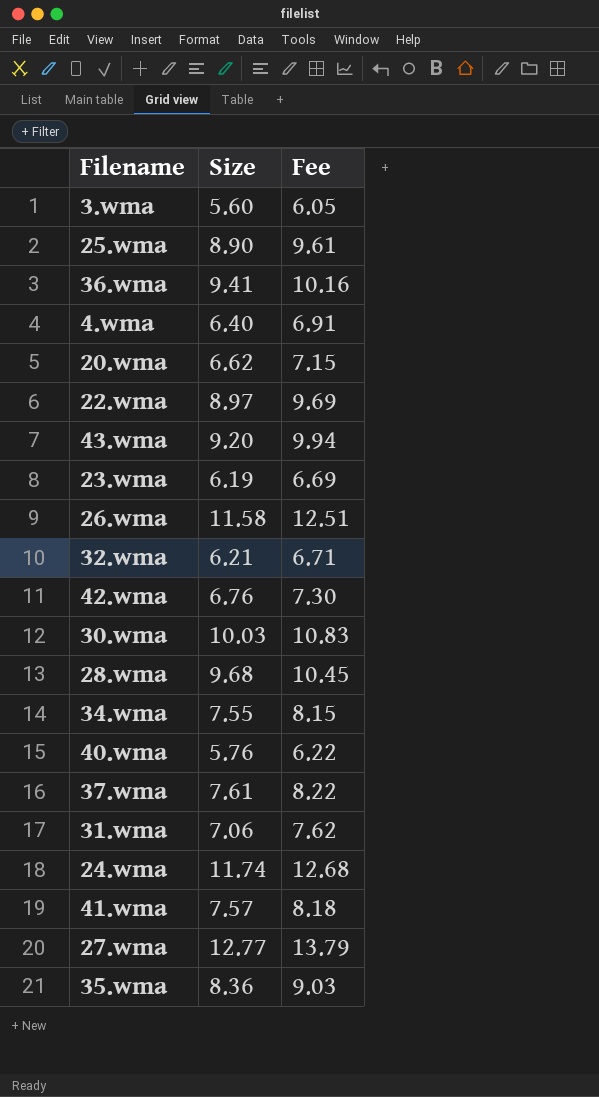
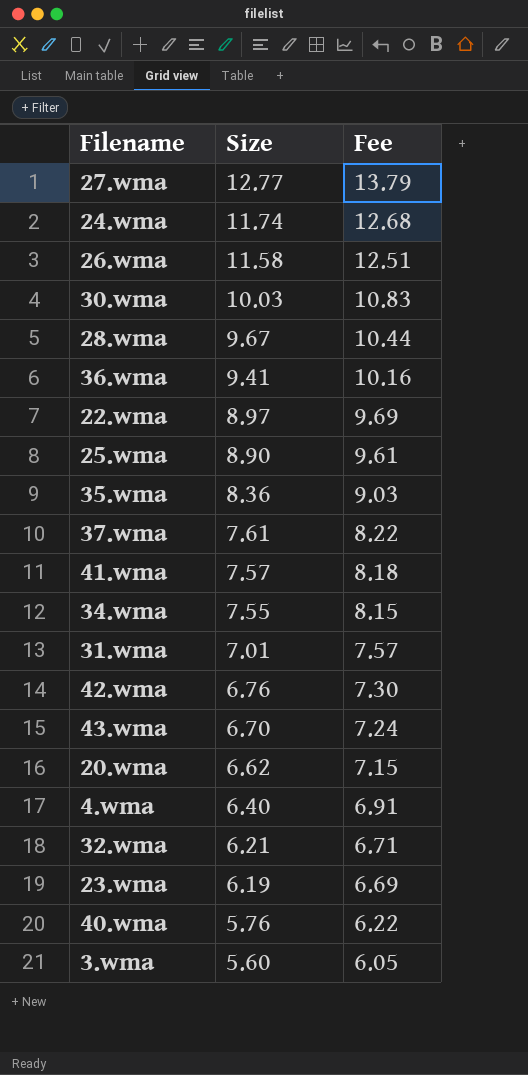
row order: none -> Size descending
28.wma | Size: 9.68 -> 9.67
28.wma | Fee: 10.45 -> 10.44
31.wma | Size: 7.06 -> 7.01
31.wma | Fee: 7.62 -> 7.57
43.wma | Size: 9.20 -> 6.70
43.wma | Fee: 9.94 -> 7.24

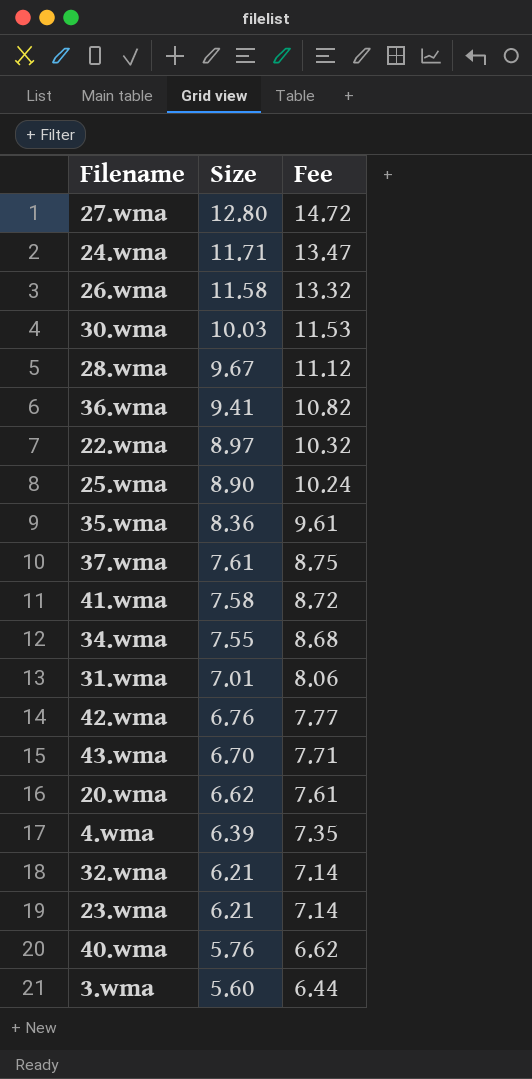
column Fee | formula: [Size] * 1.08 -> [Size] * 1.15
27.wma | Size: 12.77 -> 12.80
24.wma | Size: 11.74 -> 11.71
41.wma | Size: 7.57 -> 7.58
4.wma | Size: 6.40 -> 6.39
23.wma | Size: 6.19 -> 6.21

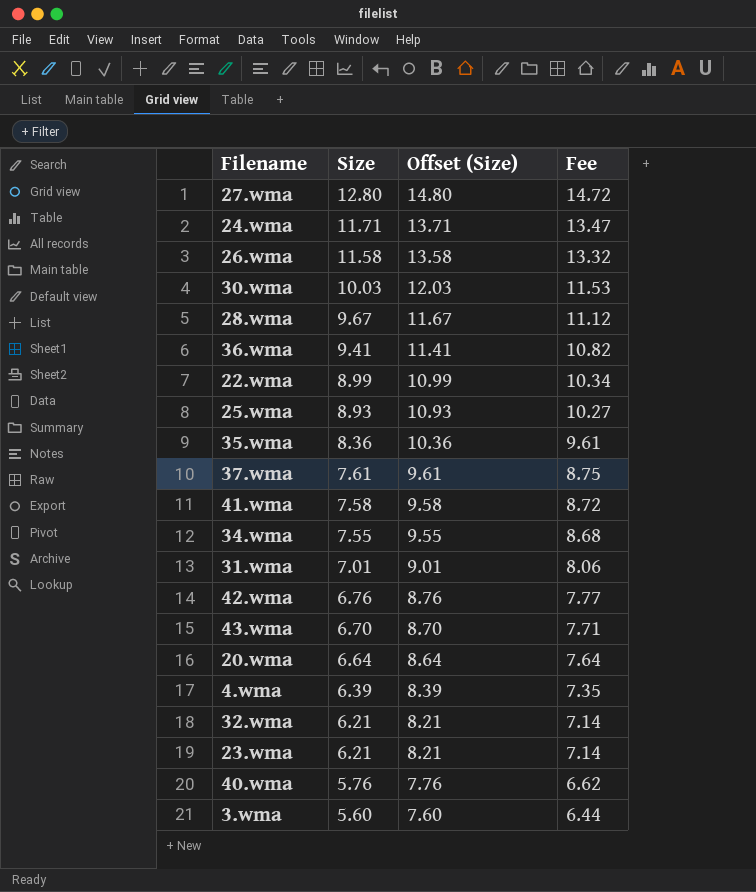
column Offset (Size) | formula: none -> [Size] + 2
22.wma | Size: 8.97 -> 8.99
22.wma | Fee: 10.32 -> 10.34
25.wma | Size: 8.90 -> 8.93
25.wma | Fee: 10.24 -> 10.27
20.wma | Size: 6.62 -> 6.64
20.wma | Fee: 7.61 -> 7.64

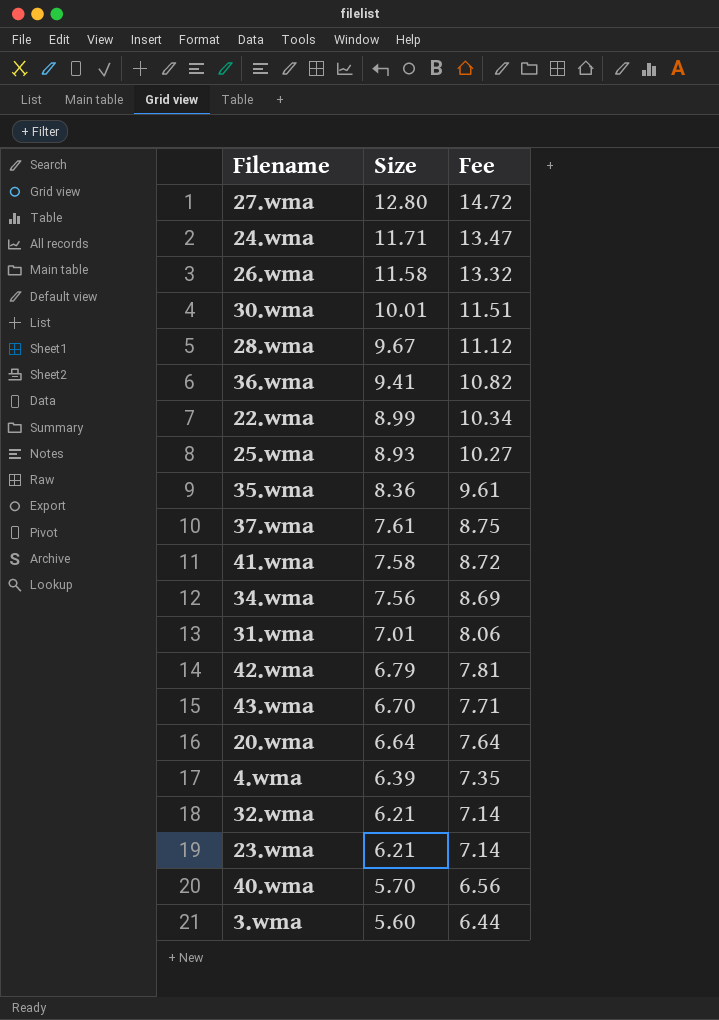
column Offset (Size) | formula: [Size] + 2 -> none
30.wma | Size: 10.03 -> 10.01
30.wma | Fee: 11.53 -> 11.51
34.wma | Size: 7.55 -> 7.56
34.wma | Fee: 8.68 -> 8.69
42.wma | Size: 6.76 -> 6.79
42.wma | Fee: 7.77 -> 7.81
40.wma | Size: 5.76 -> 5.70
40.wma | Fee: 6.62 -> 6.56

